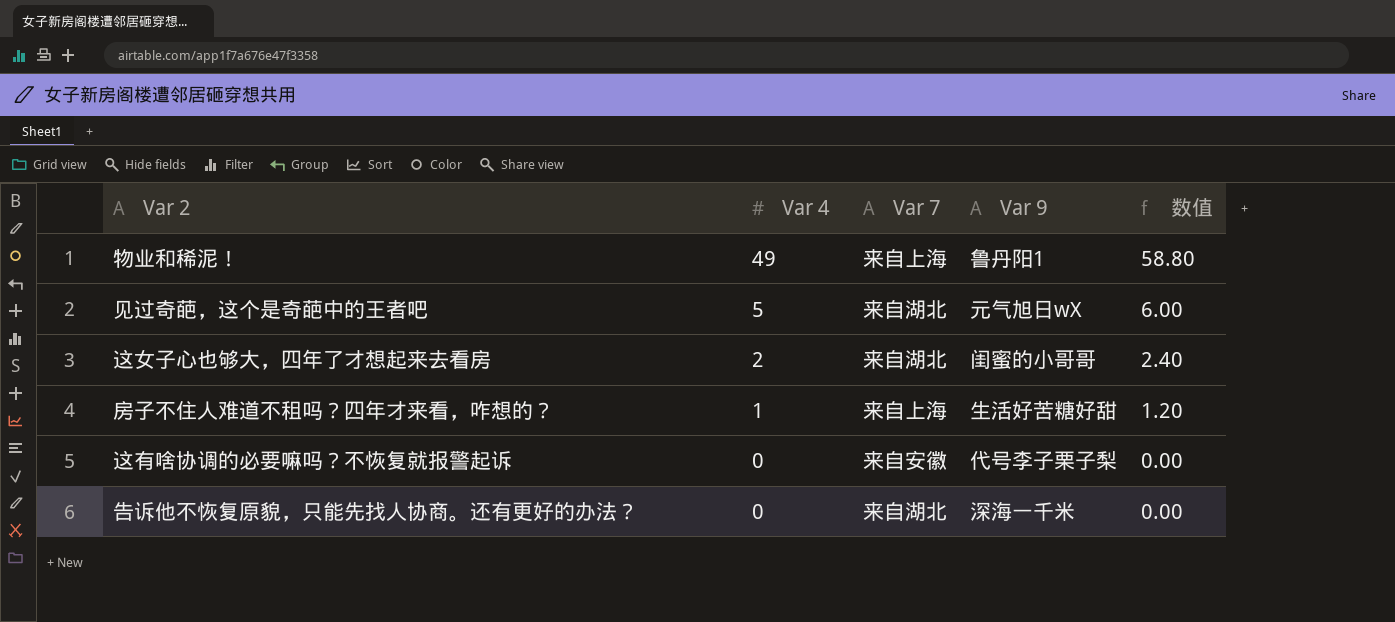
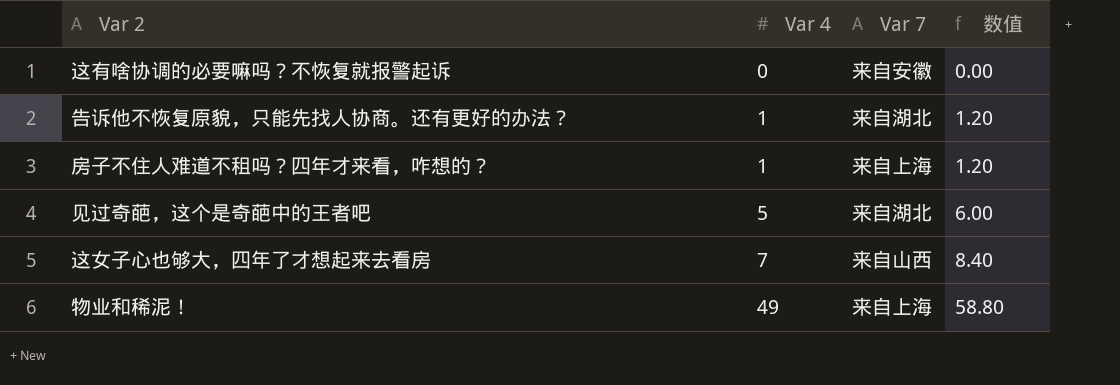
row order: Var 4 descending -> Var 4 ascending
column Var 9 | position: 4 -> none
告诉他不恢复原貌，只能先找人协商。还有更好的办法？ | Var 4: 0 -> 1
告诉他不恢复原貌，只能先找人协商。还有更好的办法？ | 数值: 0.00 -> 1.20
这女子心也够大，四年了才想起来去看房 | Var 4: 2 -> 7
这女子心也够大，四年了才想起来去看房 | Var 7: 来自湖北 -> 来自山西
这女子心也够大，四年了才想起来去看房 | 数值: 2.40 -> 8.40

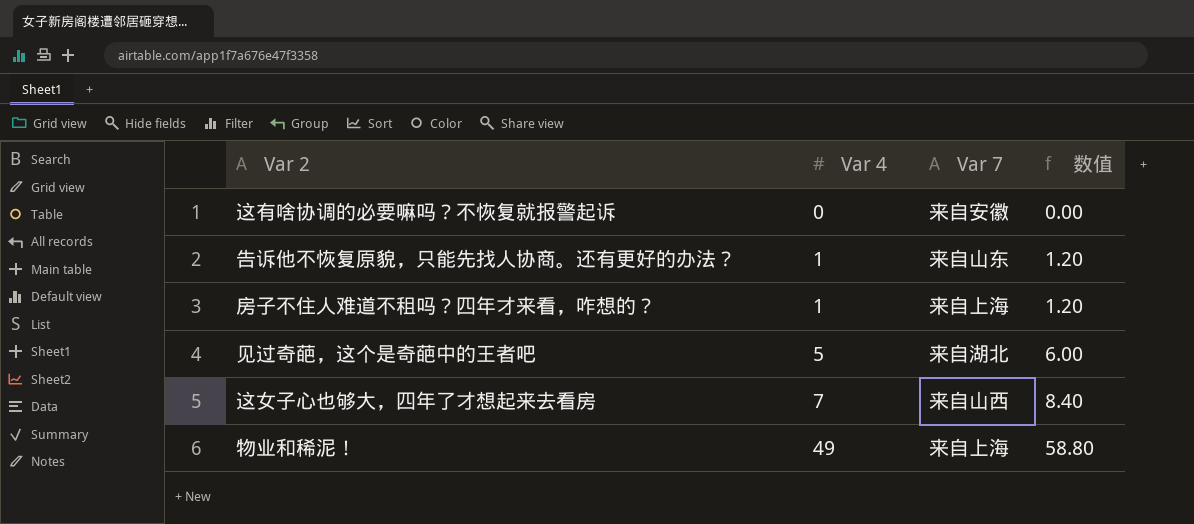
告诉他不恢复原貌，只能先找人协商。还有更好的办法？ | Var 7: 来自湖北 -> 来自山东

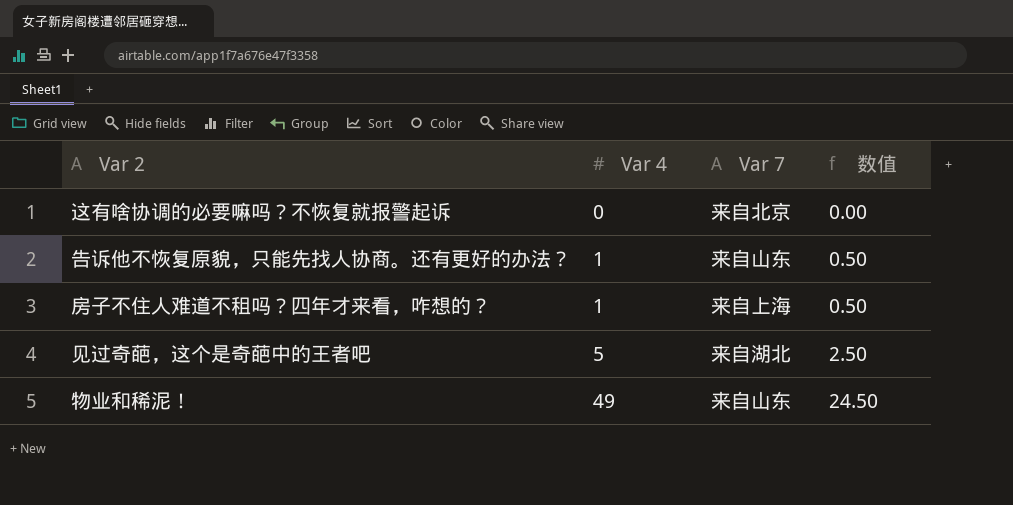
column 数值 | formula: [Var 4] * 1.2 -> [Var 4] * 0.5
row 这女子心也够大，四年了才想起来去看房: 7 | 来自山西 | 8.40 -> none
这有啥协调的必要嘛吗？不恢复就报警起诉 | Var 7: 来自安徽 -> 来自北京
物业和稀泥！ | Var 7: 来自上海 -> 来自山东

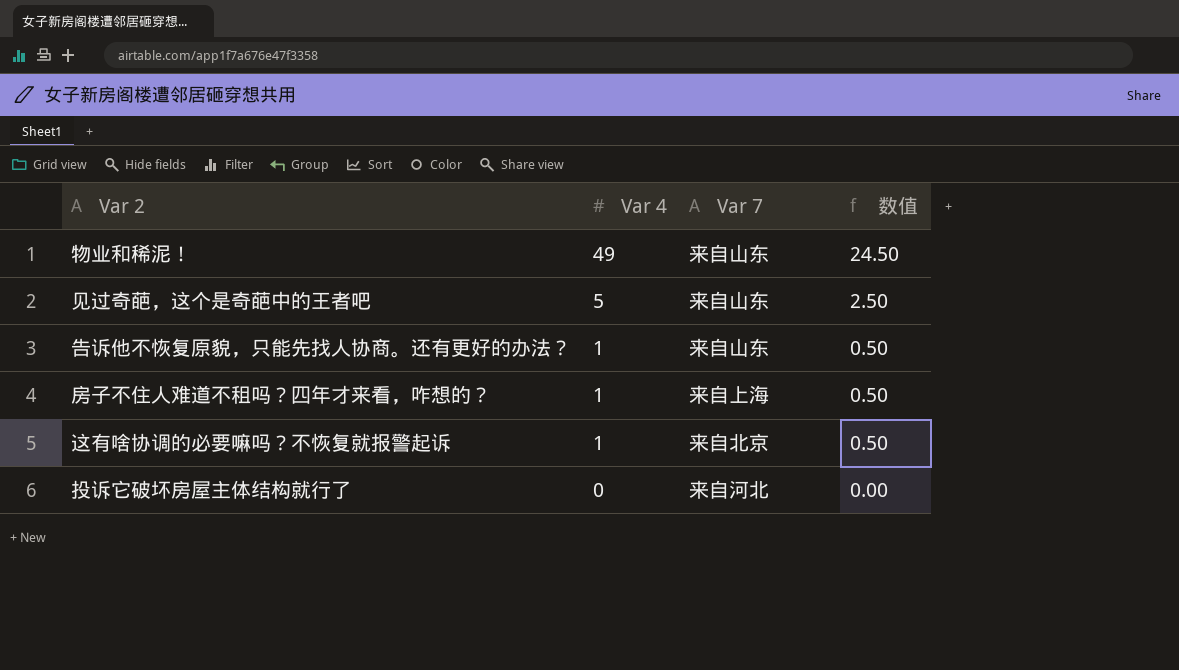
row order: Var 4 ascending -> Var 4 descending
见过奇葩，这个是奇葩中的王者吧 | Var 7: 来自湖北 -> 来自山东
这有啥协调的必要嘛吗？不恢复就报警起诉 | Var 4: 0 -> 1
这有啥协调的必要嘛吗？不恢复就报警起诉 | 数值: 0.00 -> 0.50
row 投诉它破坏房屋主体结构就行了: none -> 0 | 来自河北 | 0.00

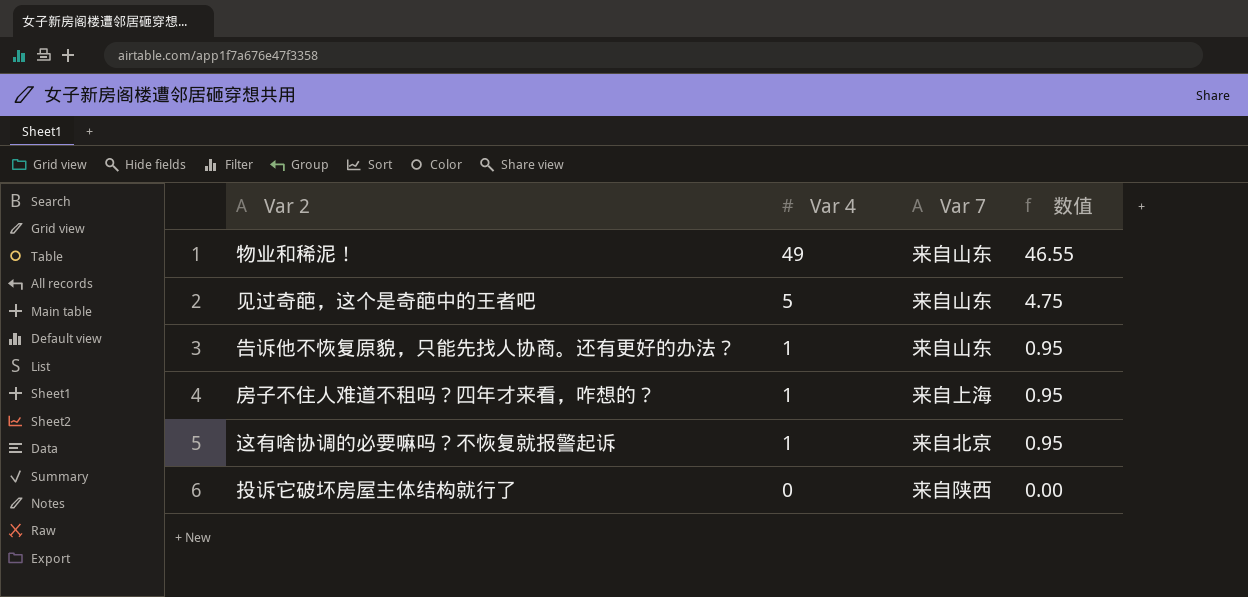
column 数值 | formula: [Var 4] * 0.5 -> [Var 4] * 0.95
投诉它破坏房屋主体结构就行了 | Var 7: 来自河北 -> 来自陕西

